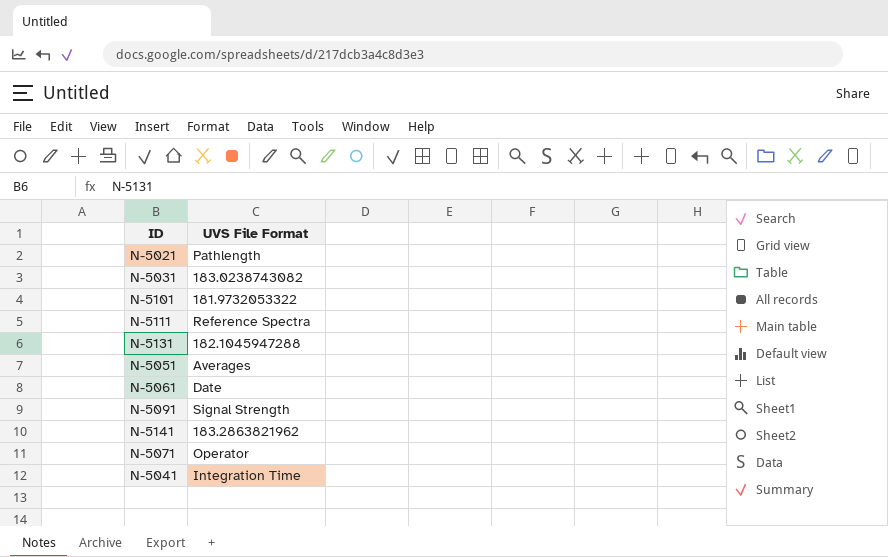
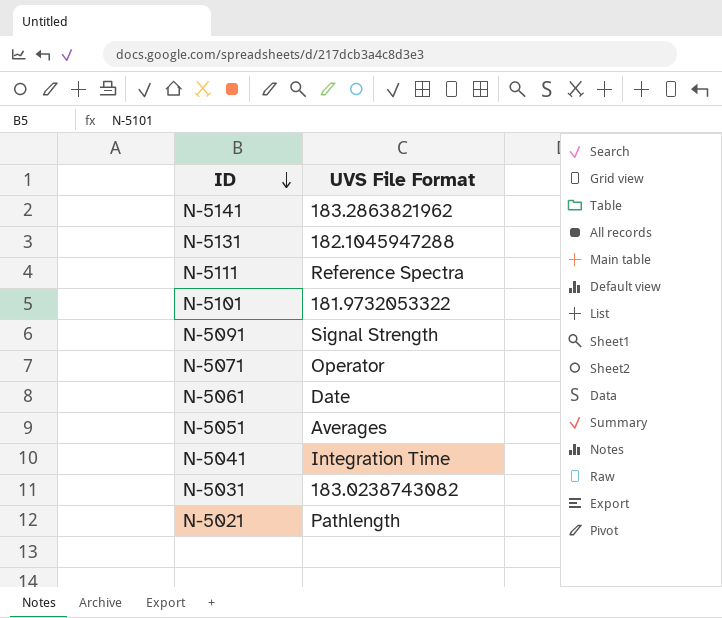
row order: none -> ID descending

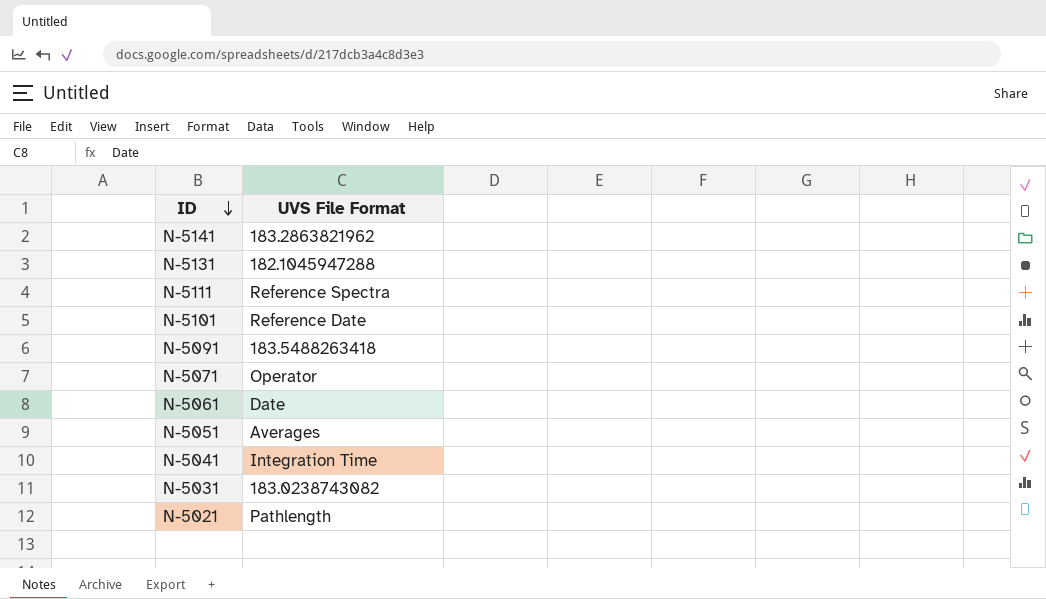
N-5101 | UVS File Format: 181.9732053322 -> Reference Date
N-5091 | UVS File Format: Signal Strength -> 183.5488263418

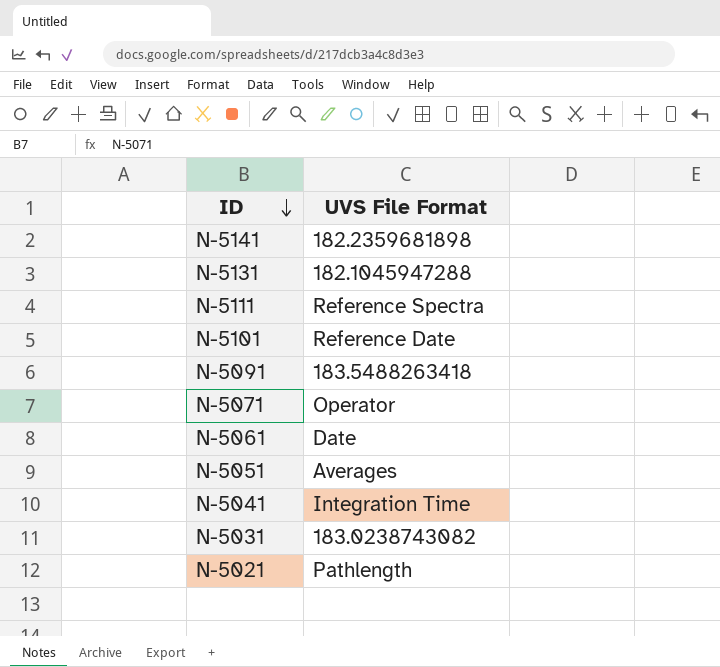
N-5141 | UVS File Format: 183.2863821962 -> 182.2359681898

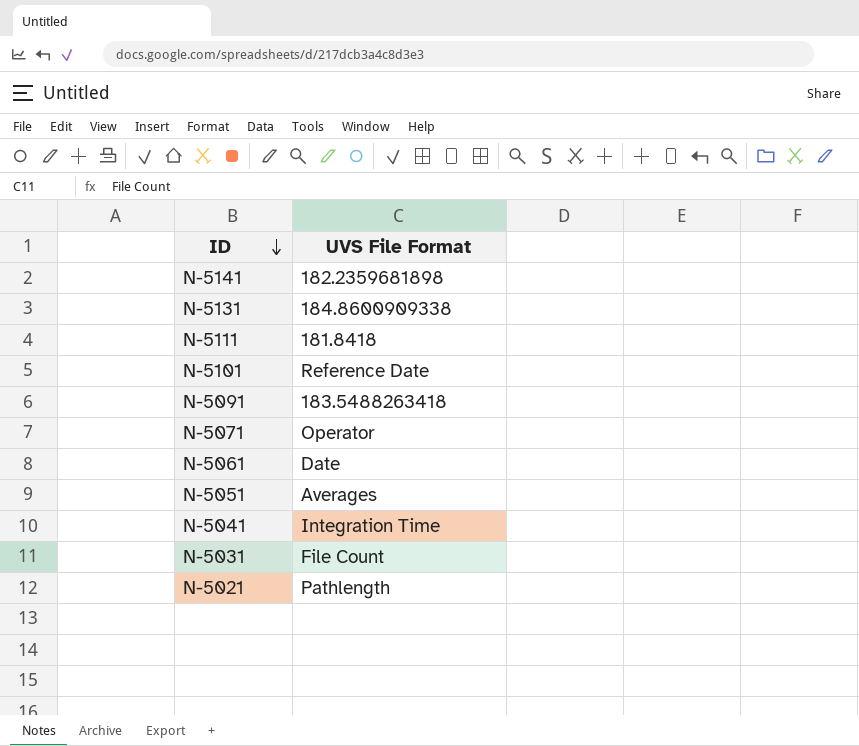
N-5131 | UVS File Format: 182.1045947288 -> 184.8600909338
N-5111 | UVS File Format: Reference Spectra -> 181.8418
N-5031 | UVS File Format: 183.0238743082 -> File Count

